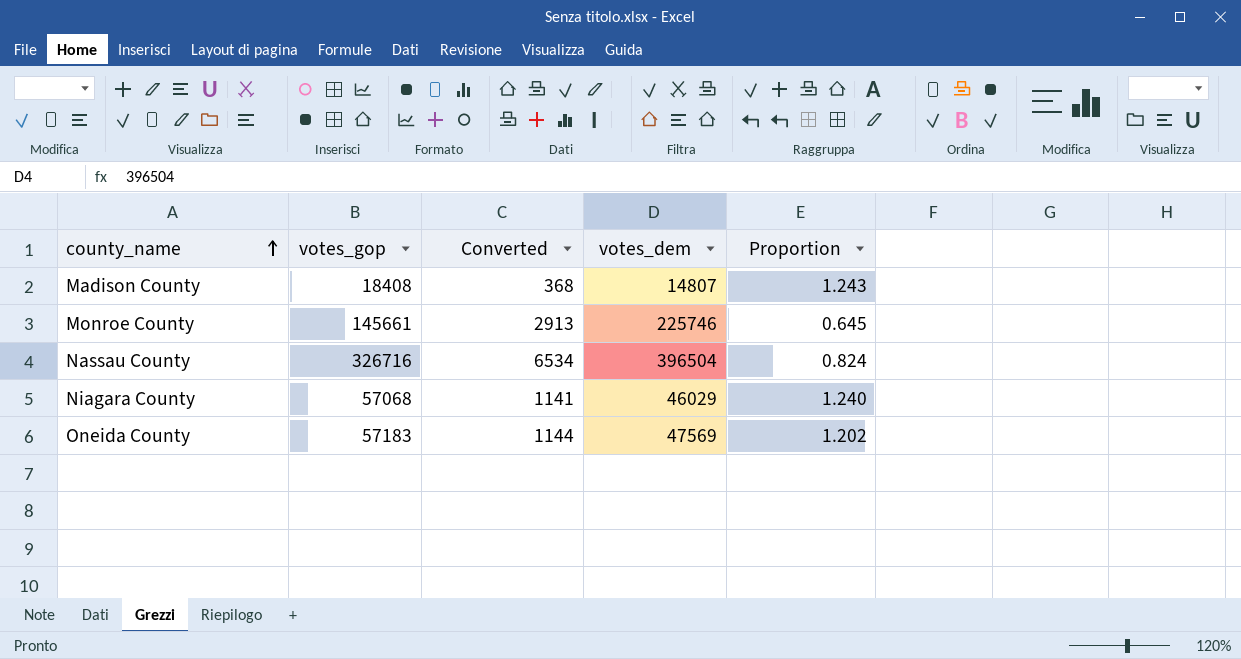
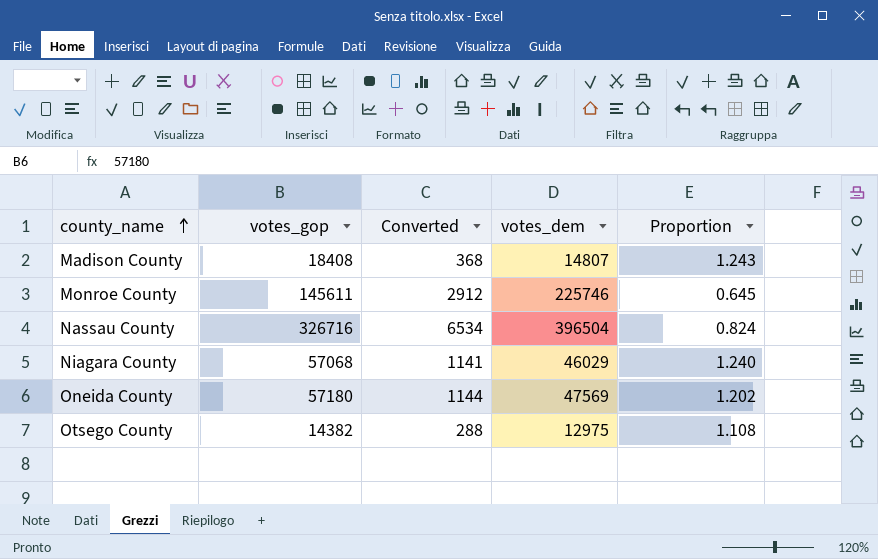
Monroe County | votes_gop: 145661 -> 145611
Monroe County | Converted: 2913 -> 2912
Oneida County | votes_gop: 57183 -> 57180
row Otsego County: none -> 14382 | 288 | 12975 | 1.108

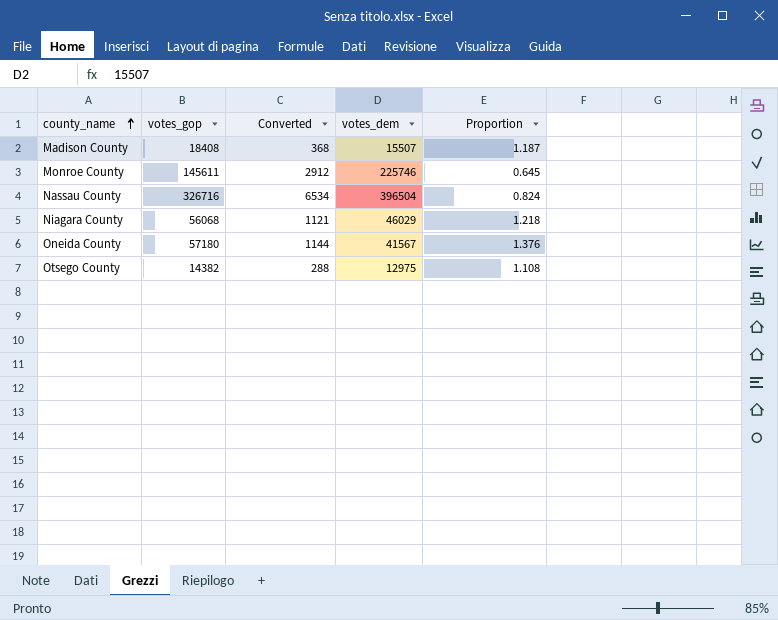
Madison County | votes_dem: 14807 -> 15507
Madison County | Proportion: 1.243 -> 1.187
Niagara County | votes_gop: 57068 -> 56068
Niagara County | Converted: 1141 -> 1121
Niagara County | Proportion: 1.240 -> 1.218
Oneida County | votes_dem: 47569 -> 41567
Oneida County | Proportion: 1.202 -> 1.376

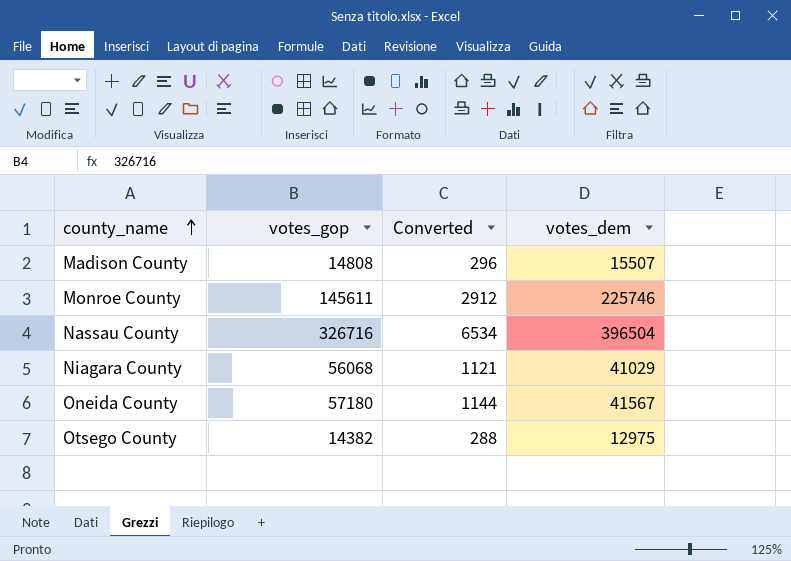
column Proportion | formula: [votes_gop] / [votes_dem] -> none
Madison County | votes_gop: 18408 -> 14808
Madison County | Converted: 368 -> 296
Niagara County | votes_dem: 46029 -> 41029

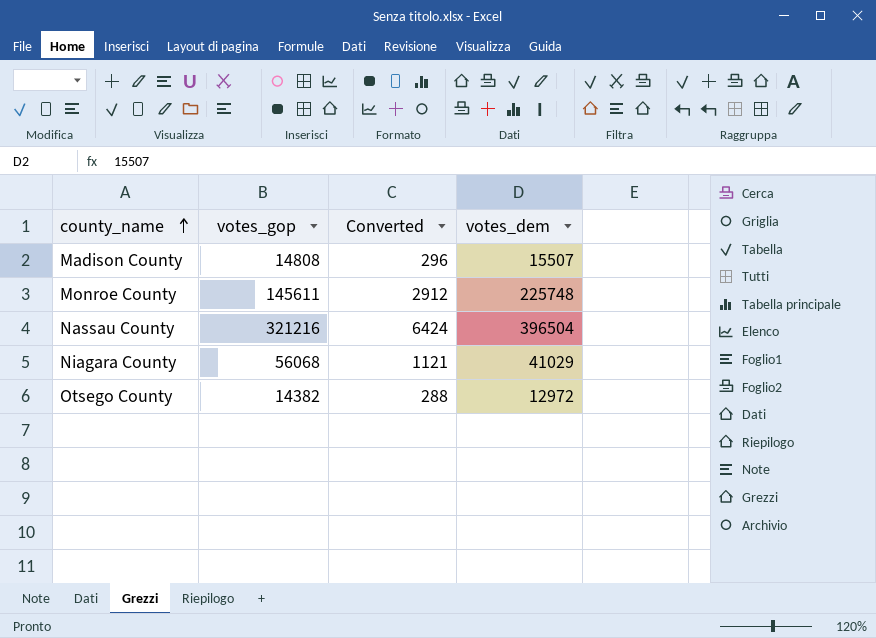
row Oneida County: 57180 | 1144 | 41567 -> none
Monroe County | votes_dem: 225746 -> 225748
Nassau County | votes_gop: 326716 -> 321216
Nassau County | Converted: 6534 -> 6424
Otsego County | votes_dem: 12975 -> 12972

